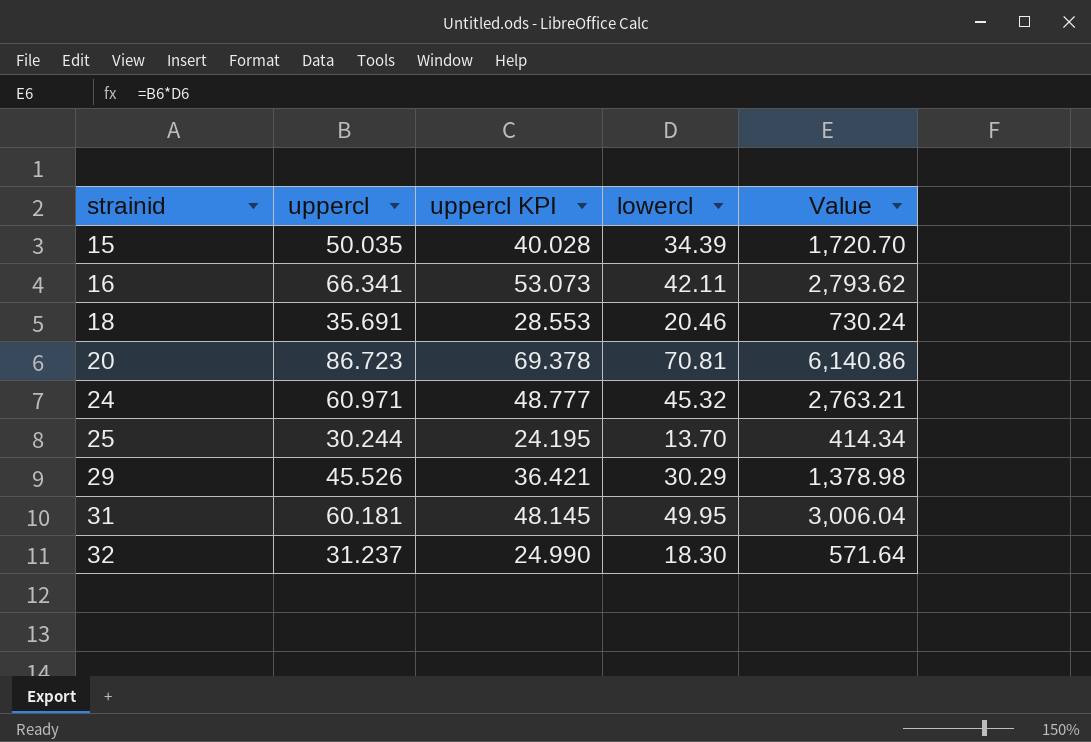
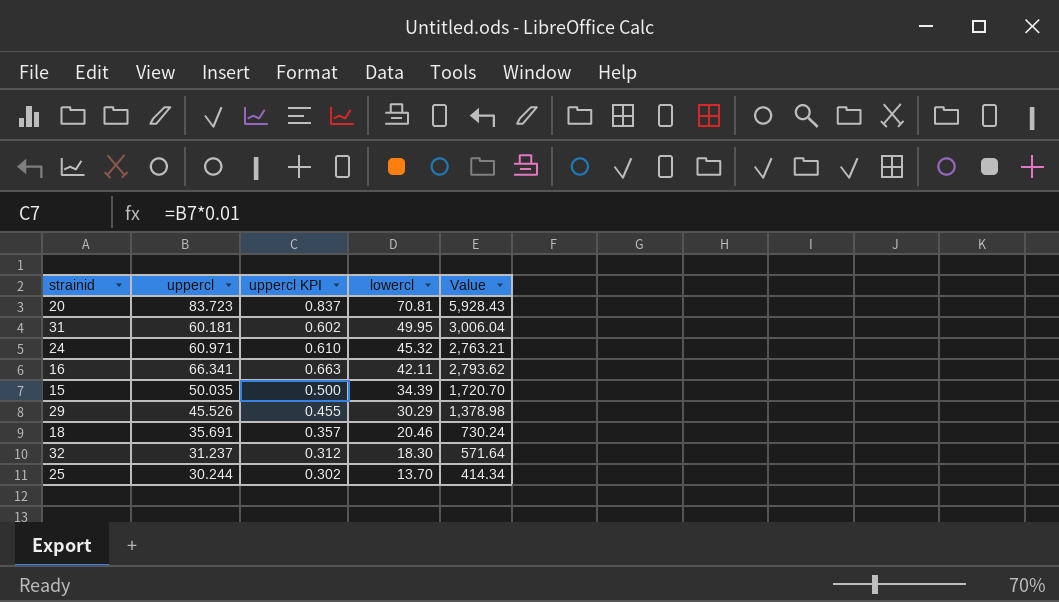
row order: strainid ascending -> lowercl descending
column uppercl KPI | formula: [uppercl] * 0.8 -> [uppercl] * 0.01
20 | uppercl: 86.723 -> 83.723
20 | Value: 6,140.86 -> 5,928.43

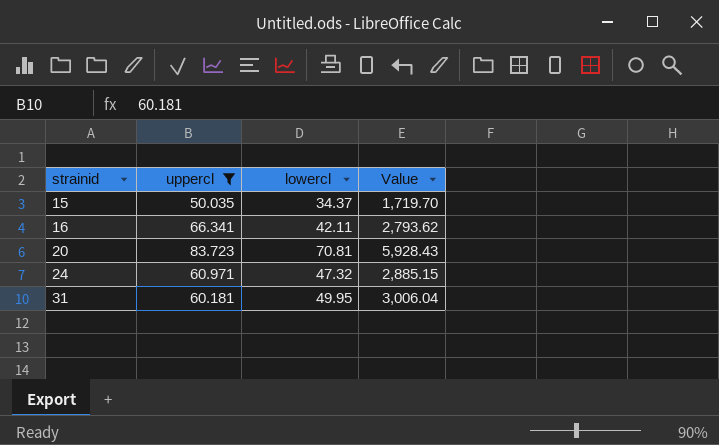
filter: none -> uppercl >= 50.035
row order: lowercl descending -> strainid ascending
column uppercl KPI | formula: [uppercl] * 0.01 -> none
15 | lowercl: 34.39 -> 34.37
15 | Value: 1,720.70 -> 1,719.70
24 | lowercl: 45.32 -> 47.32
24 | Value: 2,763.21 -> 2,885.15

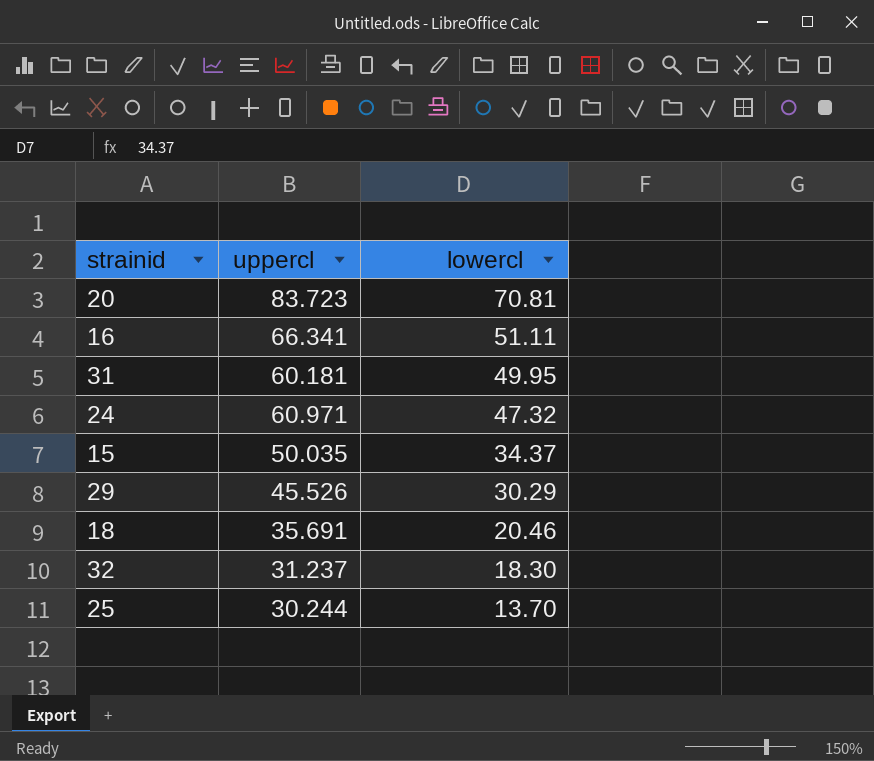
filter: uppercl >= 50.035 -> none
row order: strainid ascending -> lowercl descending
column Value | formula: [uppercl] * [lowercl] -> none
16 | lowercl: 42.11 -> 51.11

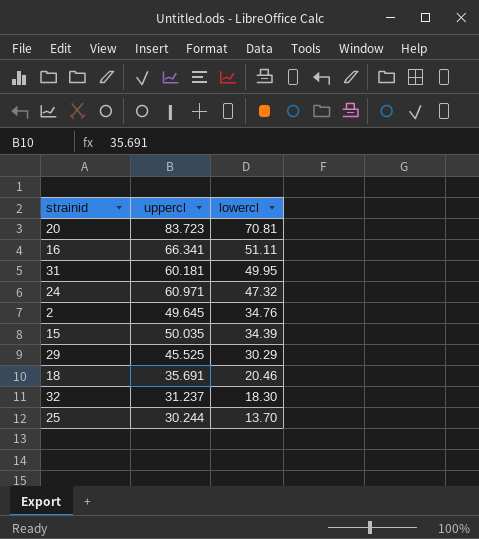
row 2: none -> 49.645 | 34.76
15 | lowercl: 34.37 -> 34.39
29 | uppercl: 45.526 -> 45.525

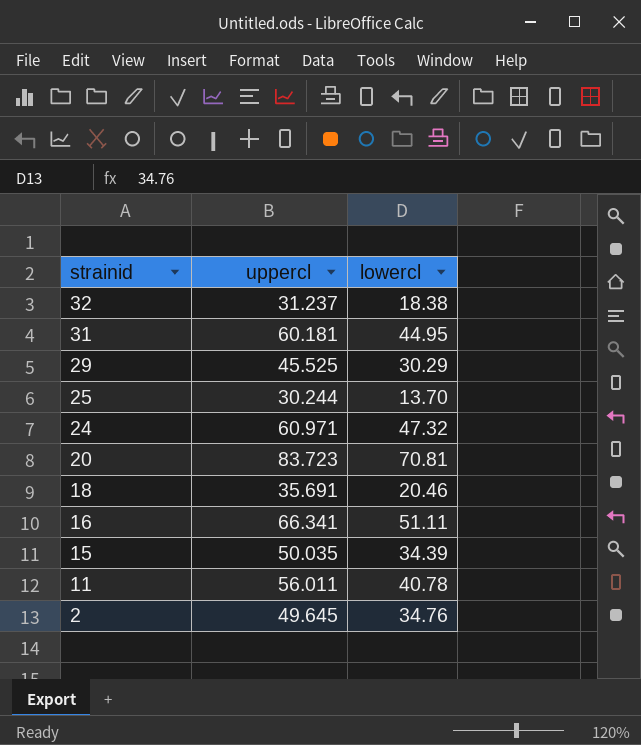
row order: lowercl descending -> strainid descending
32 | lowercl: 18.30 -> 18.38
31 | lowercl: 49.95 -> 44.95
row 11: none -> 56.011 | 40.78

